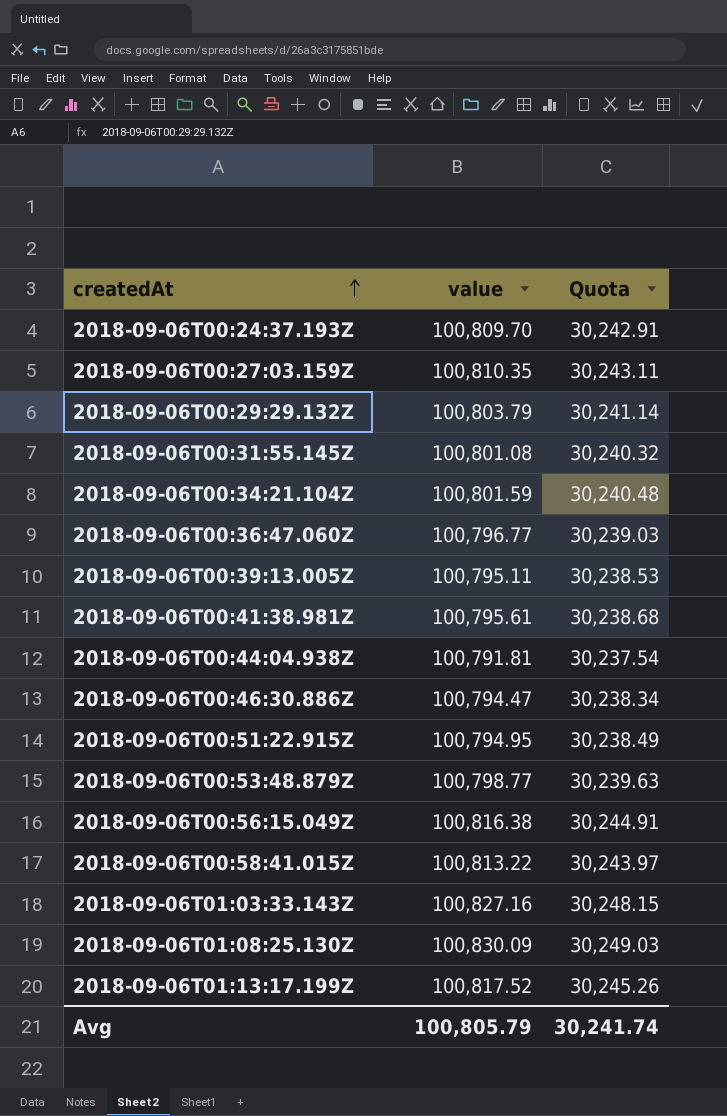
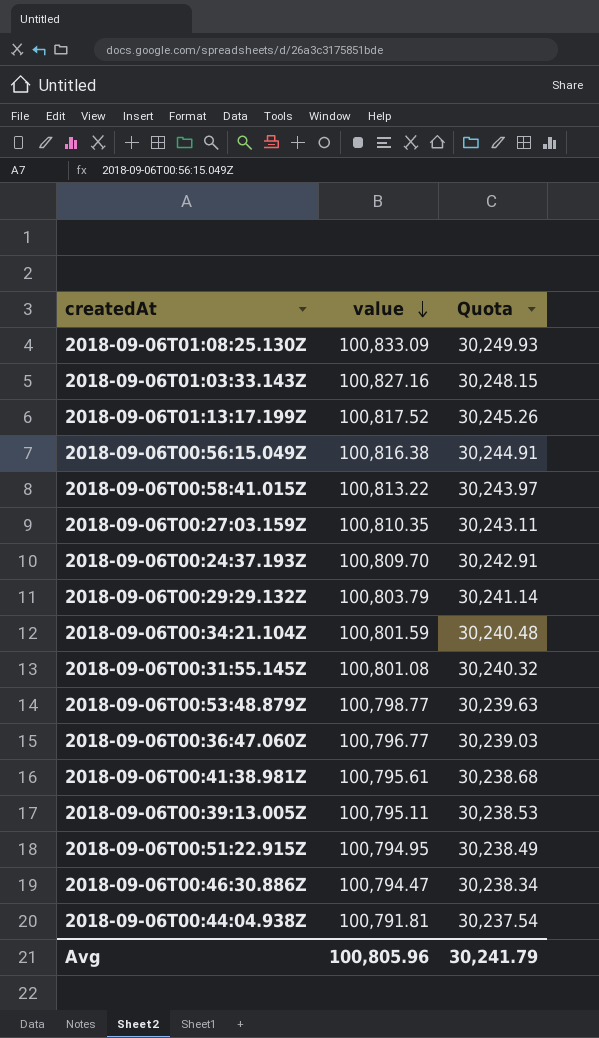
row order: createdAt ascending -> value descending
2018-09-06T01:08:25.130Z | value: 100,830.09 -> 100,833.09
2018-09-06T01:08:25.130Z | Quota: 30,249.03 -> 30,249.93
Avg | value: 100,805.79 -> 100,805.96
Avg | Quota: 30,241.74 -> 30,241.79

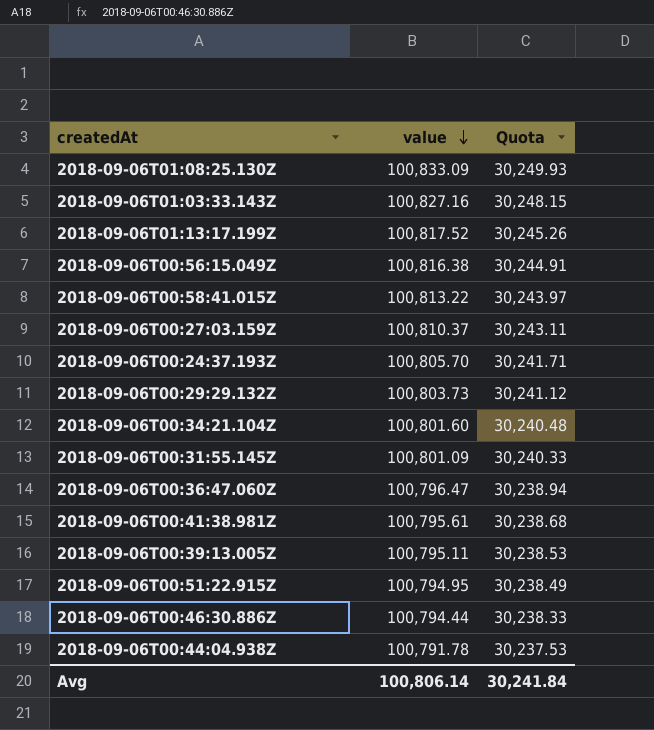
row 2018-09-06T00:53:48.879Z: 100,798.77 | 30,239.63 -> none
2018-09-06T00:27:03.159Z | value: 100,810.35 -> 100,810.37
2018-09-06T00:24:37.193Z | value: 100,809.70 -> 100,805.70
2018-09-06T00:24:37.193Z | Quota: 30,242.91 -> 30,241.71
2018-09-06T00:29:29.132Z | value: 100,803.79 -> 100,803.73
2018-09-06T00:29:29.132Z | Quota: 30,241.14 -> 30,241.12
2018-09-06T00:34:21.104Z | value: 100,801.59 -> 100,801.60
2018-09-06T00:31:55.145Z | value: 100,801.08 -> 100,801.09
2018-09-06T00:31:55.145Z | Quota: 30,240.32 -> 30,240.33
2018-09-06T00:36:47.060Z | value: 100,796.77 -> 100,796.47
2018-09-06T00:36:47.060Z | Quota: 30,239.03 -> 30,238.94
2018-09-06T00:46:30.886Z | value: 100,794.47 -> 100,794.44
2018-09-06T00:46:30.886Z | Quota: 30,238.34 -> 30,238.33
2018-09-06T00:44:04.938Z | value: 100,791.81 -> 100,791.78
2018-09-06T00:44:04.938Z | Quota: 30,237.54 -> 30,237.53
Avg | value: 100,805.96 -> 100,806.14
Avg | Quota: 30,241.79 -> 30,241.84

